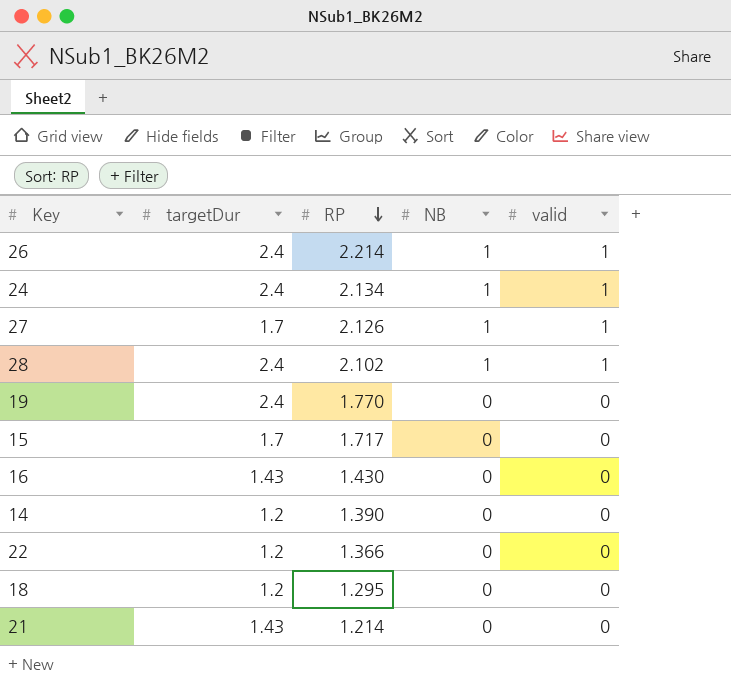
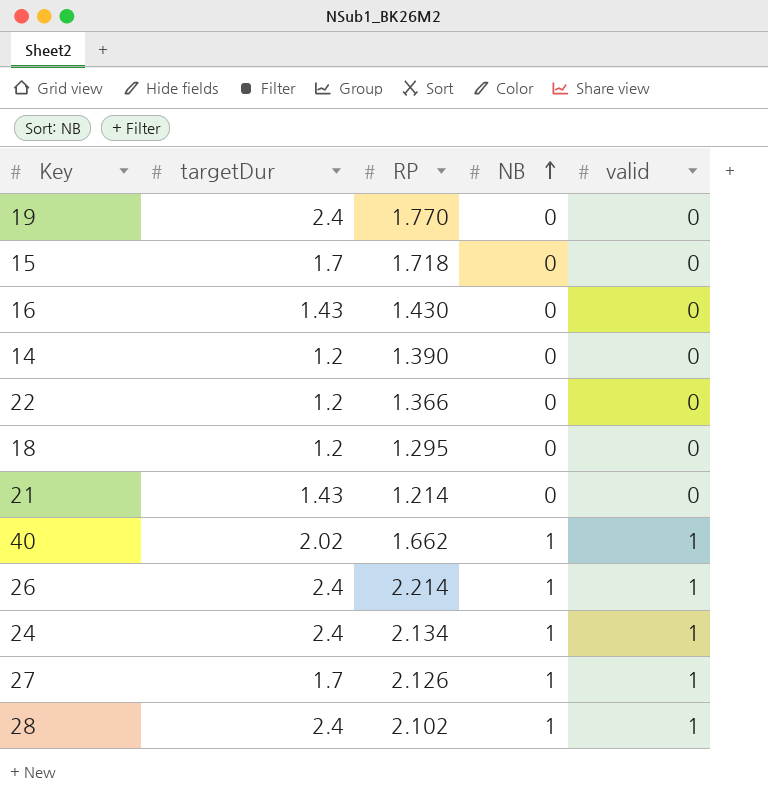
row order: RP descending -> NB ascending
15 | RP: 1.717 -> 1.718
row 40: none -> 2.02 | 1.662 | 1 | 1

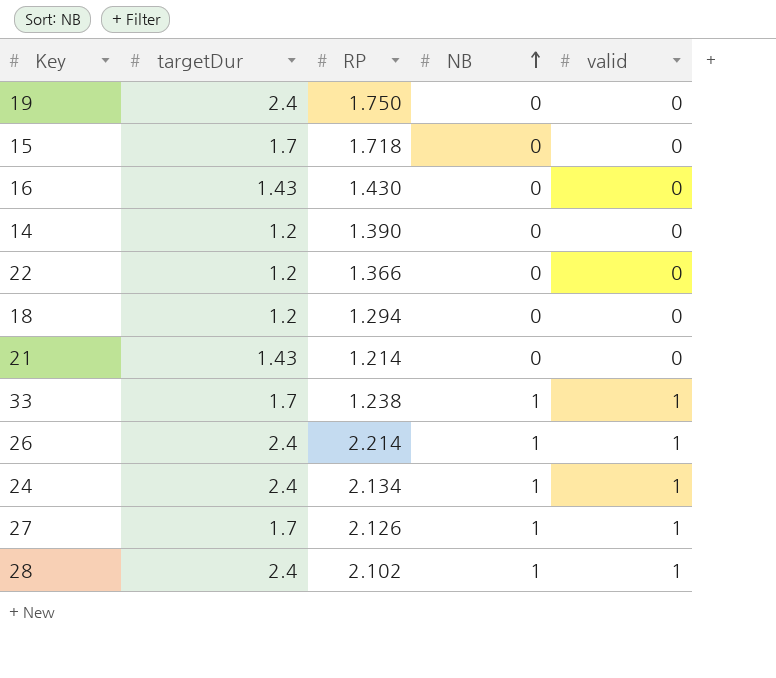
row 40: 2.02 | 1.662 | 1 | 1 -> none
19 | RP: 1.770 -> 1.750
18 | RP: 1.295 -> 1.294
row 33: none -> 1.7 | 1.238 | 1 | 1

